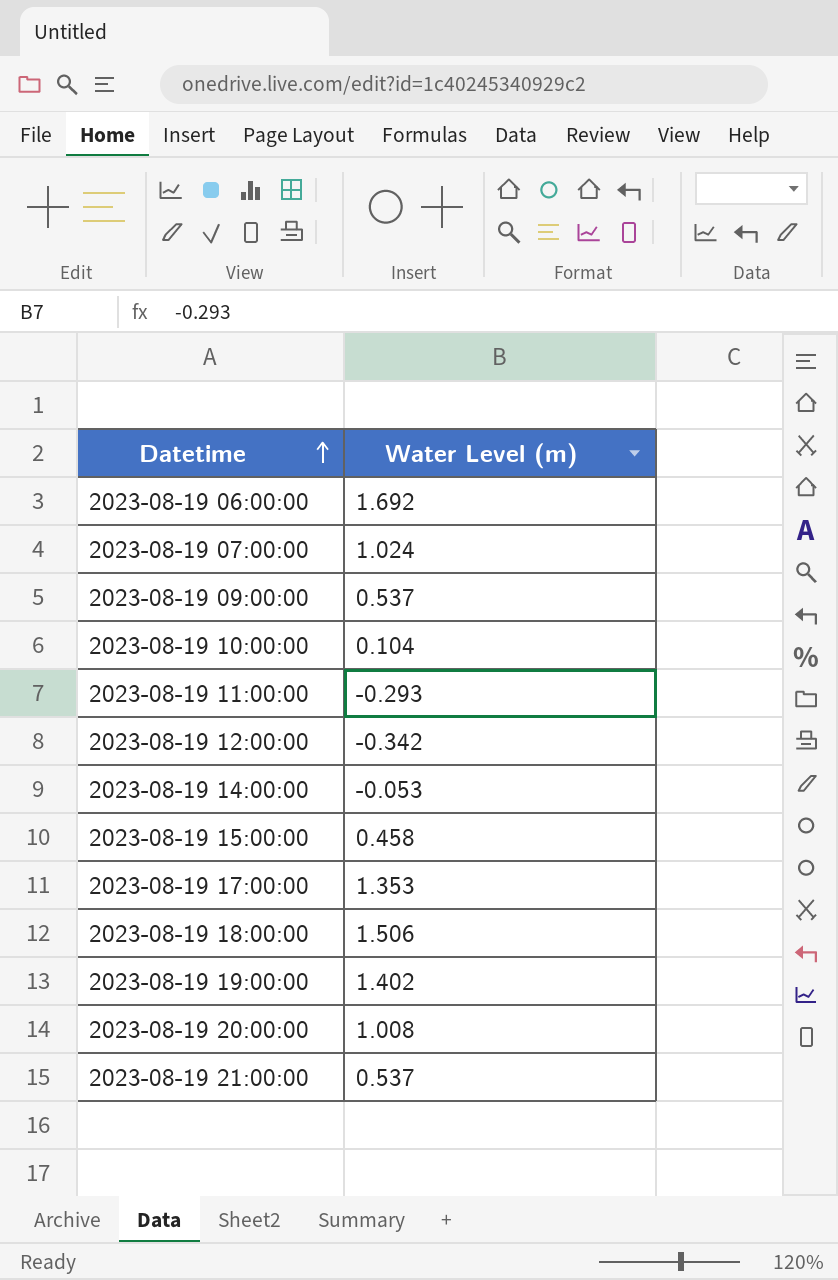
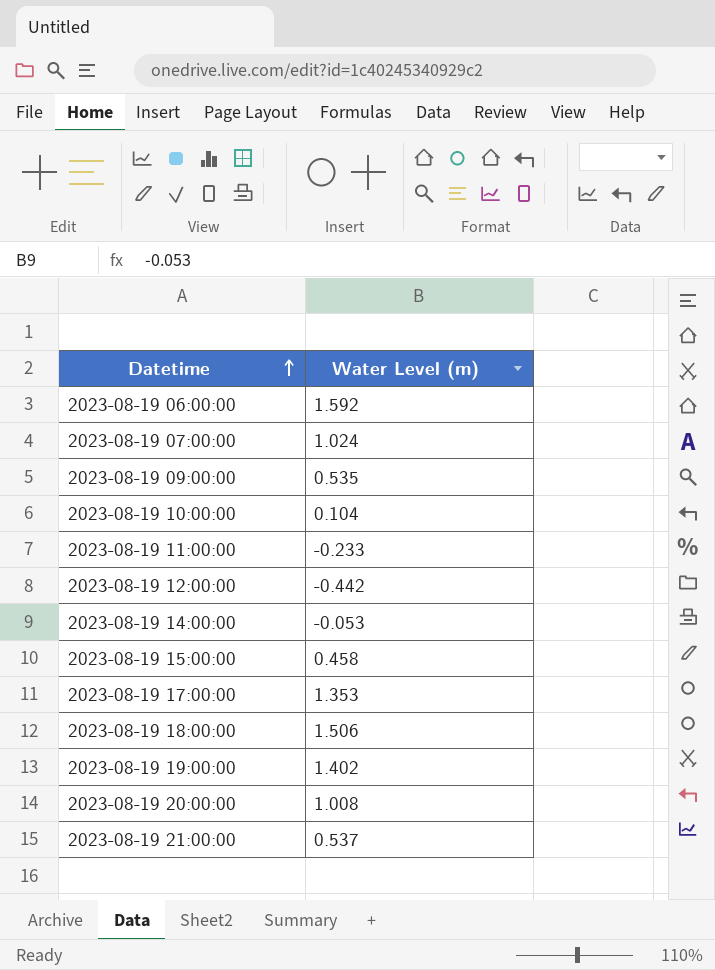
2023-08-19 06:00:00 | Water Level (m): 1.692 -> 1.592
2023-08-19 09:00:00 | Water Level (m): 0.537 -> 0.535
2023-08-19 11:00:00 | Water Level (m): -0.293 -> -0.233
2023-08-19 12:00:00 | Water Level (m): -0.342 -> -0.442

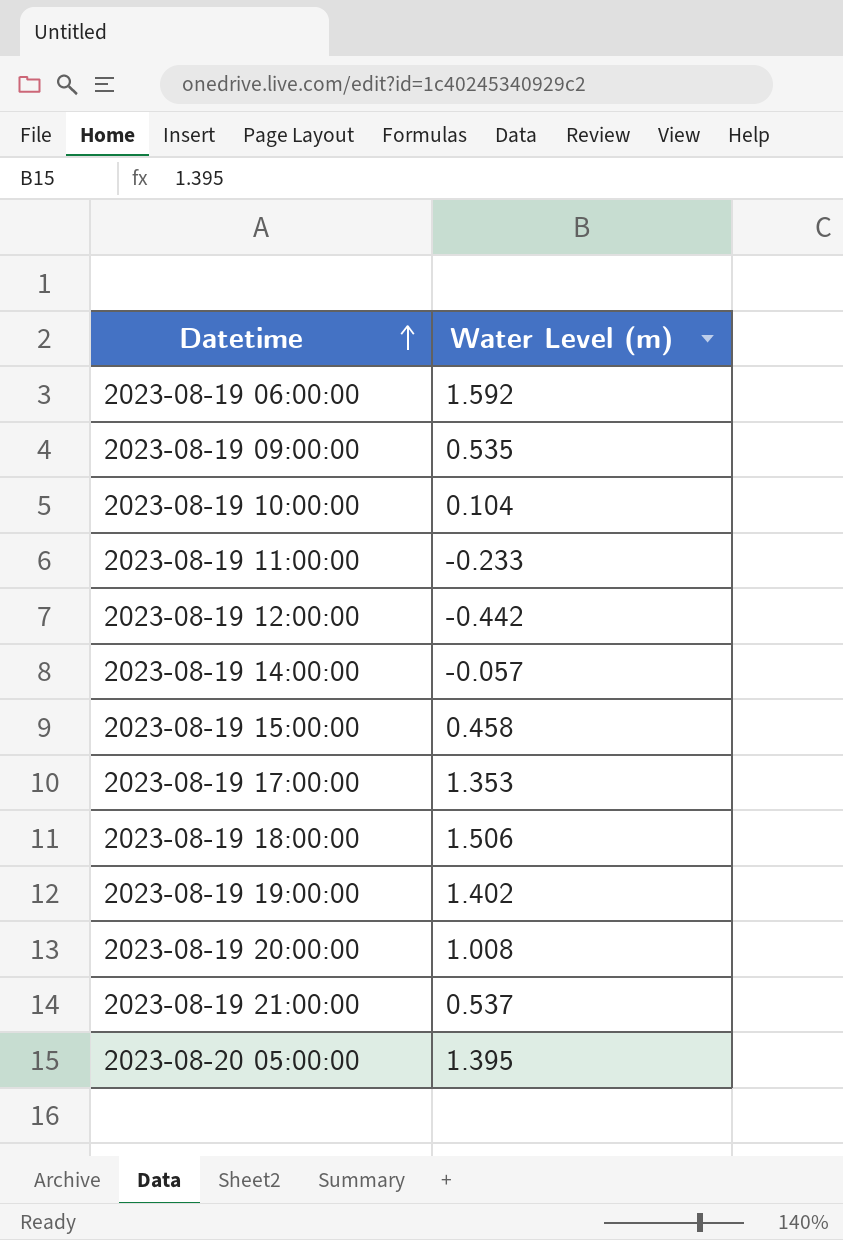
row 2023-08-19 07:00:00: 1.024 -> none
2023-08-19 14:00:00 | Water Level (m): -0.053 -> -0.057
row 2023-08-20 05:00:00: none -> 1.395

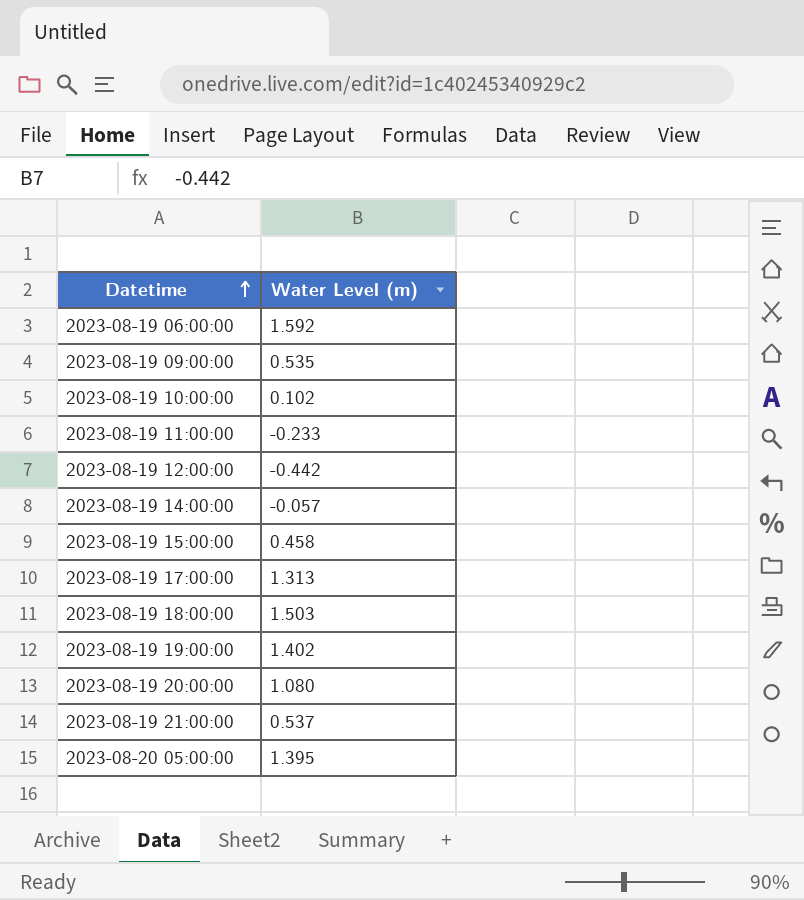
2023-08-19 10:00:00 | Water Level (m): 0.104 -> 0.102
2023-08-19 17:00:00 | Water Level (m): 1.353 -> 1.313
2023-08-19 18:00:00 | Water Level (m): 1.506 -> 1.503
2023-08-19 20:00:00 | Water Level (m): 1.008 -> 1.080

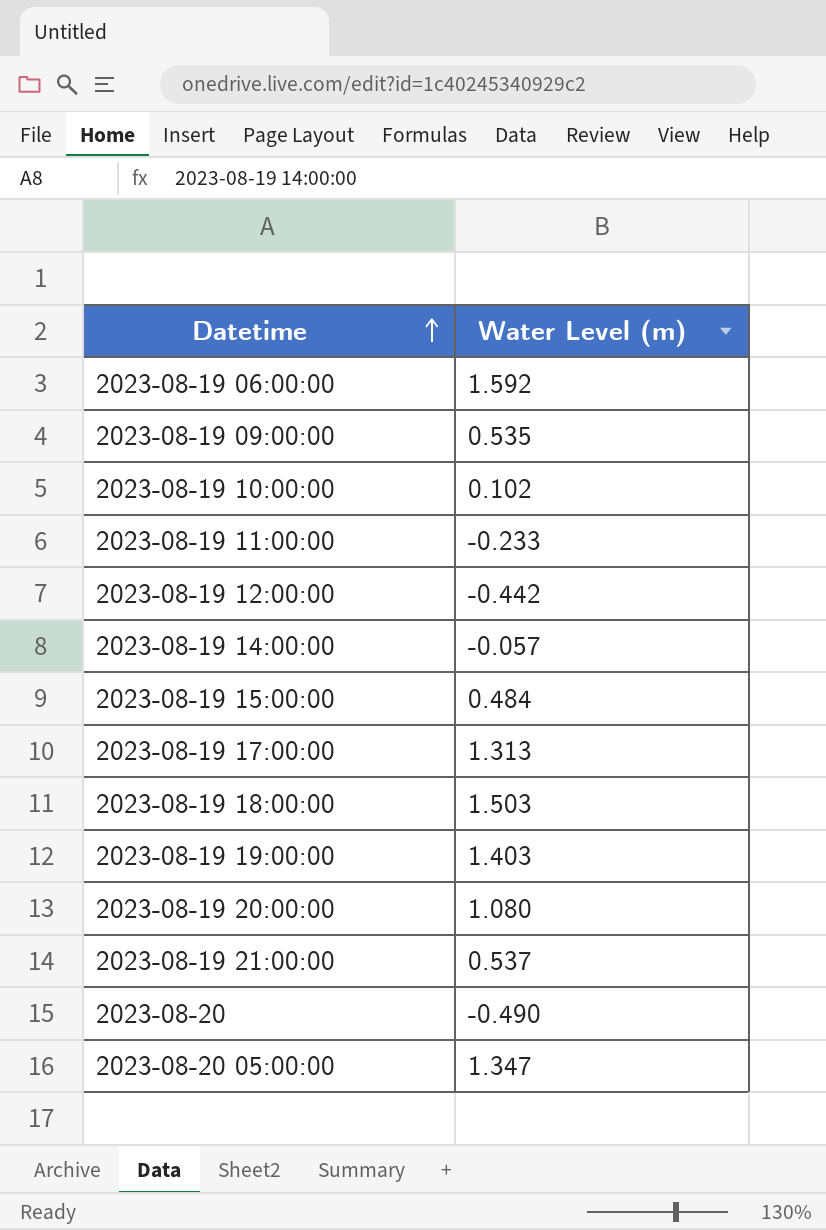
2023-08-19 15:00:00 | Water Level (m): 0.458 -> 0.484
2023-08-19 19:00:00 | Water Level (m): 1.402 -> 1.403
row 2023-08-20: none -> -0.490
2023-08-20 05:00:00 | Water Level (m): 1.395 -> 1.347

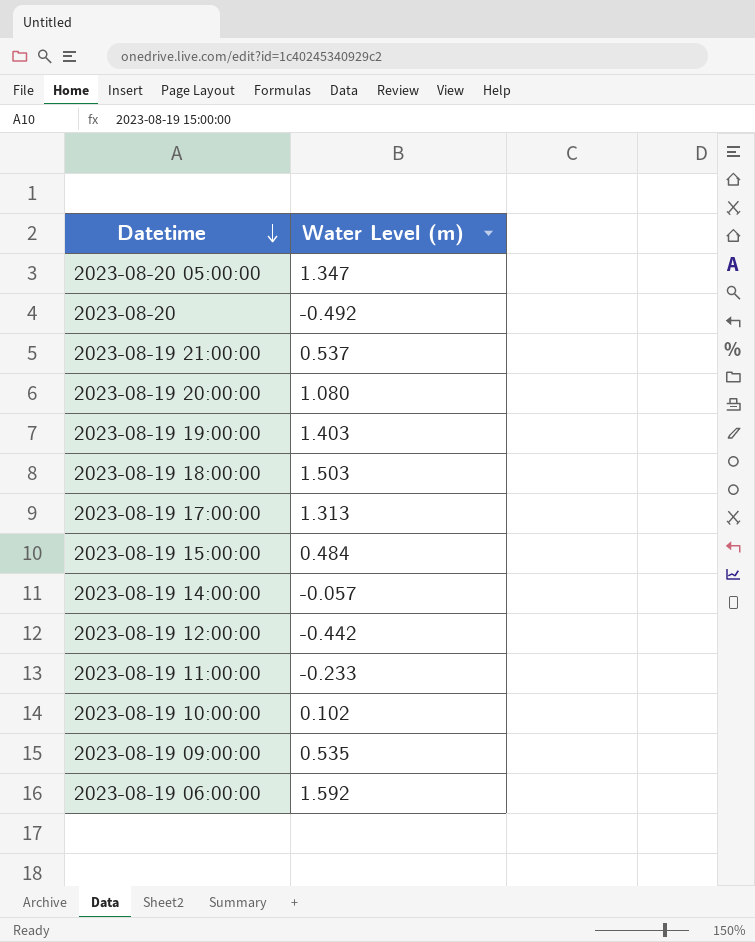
row order: Datetime ascending -> Datetime descending
2023-08-20 | Water Level (m): -0.490 -> -0.492

